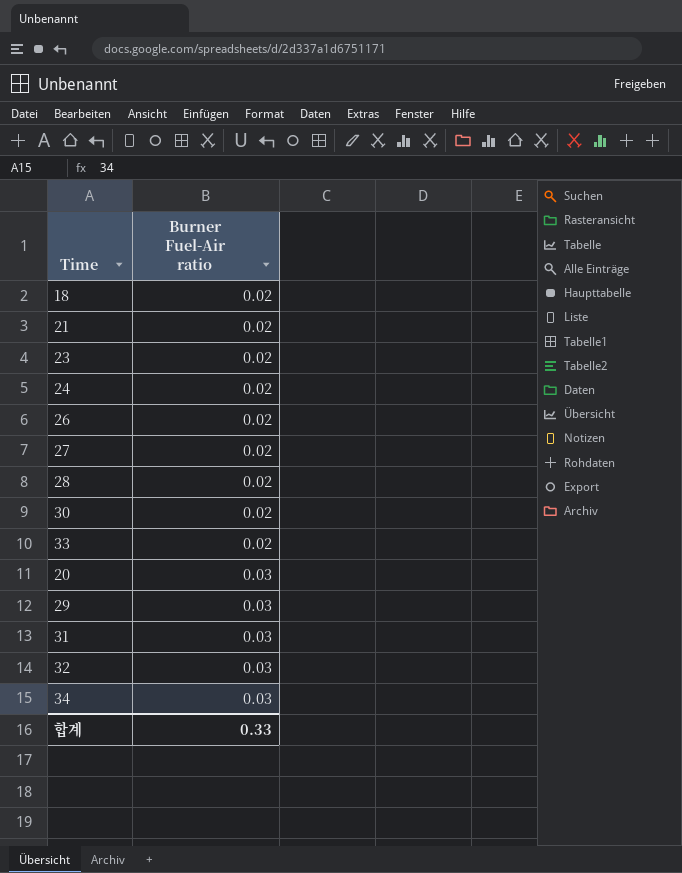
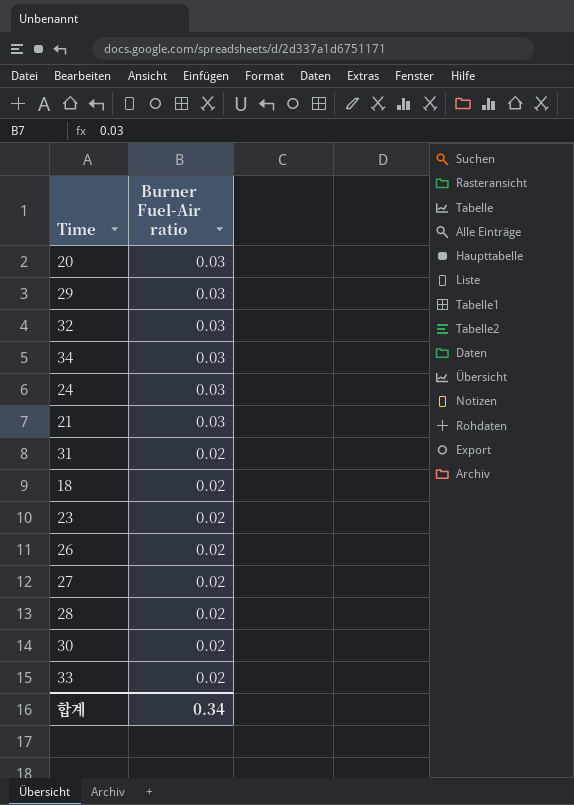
row order: Burner Fuel-Air ratio ascending -> Burner Fuel-Air ratio descending
24 | Burner Fuel-Air ratio: 0.02 -> 0.03
21 | Burner Fuel-Air ratio: 0.02 -> 0.03
31 | Burner Fuel-Air ratio: 0.03 -> 0.02
합계 | Burner Fuel-Air ratio: 0.33 -> 0.34

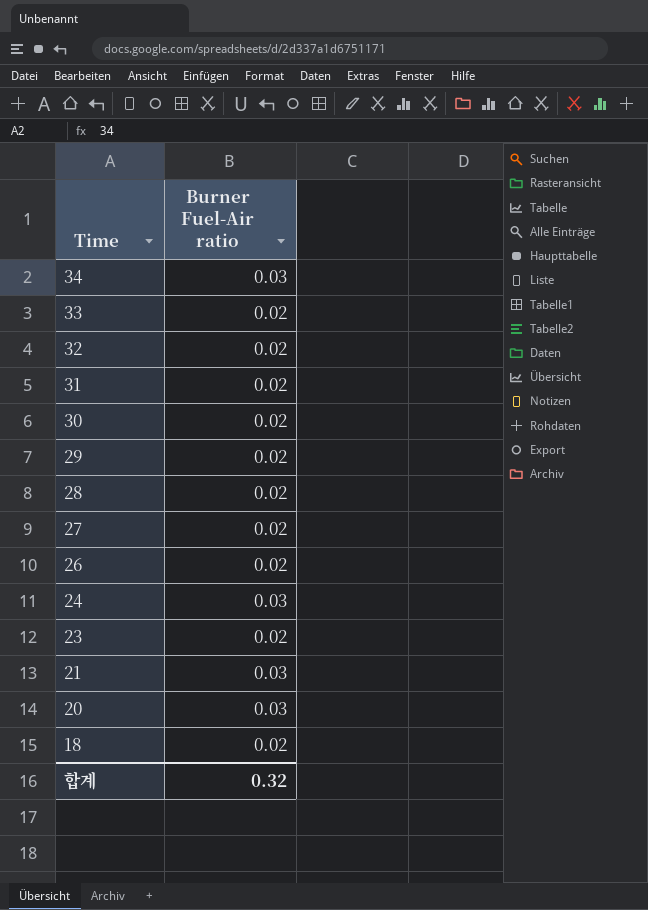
row order: Burner Fuel-Air ratio descending -> Time descending
32 | Burner Fuel-Air ratio: 0.03 -> 0.02
29 | Burner Fuel-Air ratio: 0.03 -> 0.02
합계 | Burner Fuel-Air ratio: 0.34 -> 0.32

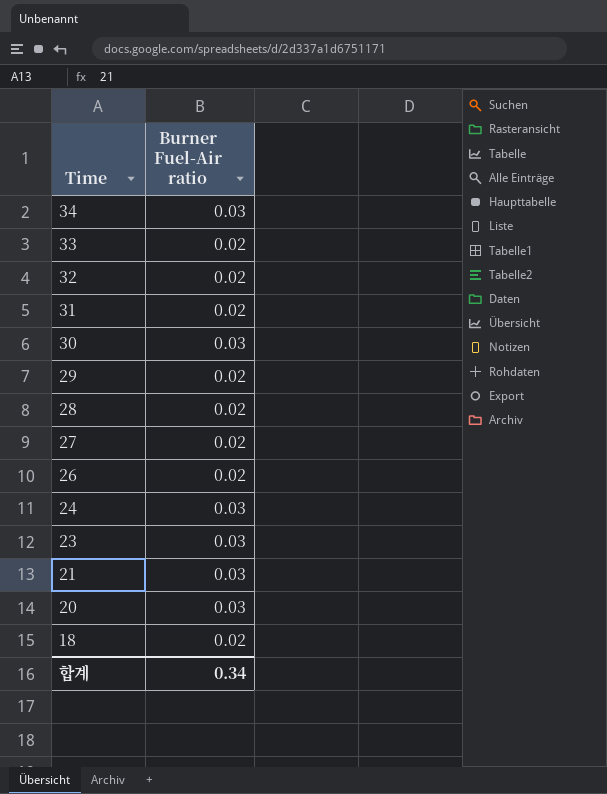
30 | Burner Fuel-Air ratio: 0.02 -> 0.03
23 | Burner Fuel-Air ratio: 0.02 -> 0.03
합계 | Burner Fuel-Air ratio: 0.32 -> 0.34

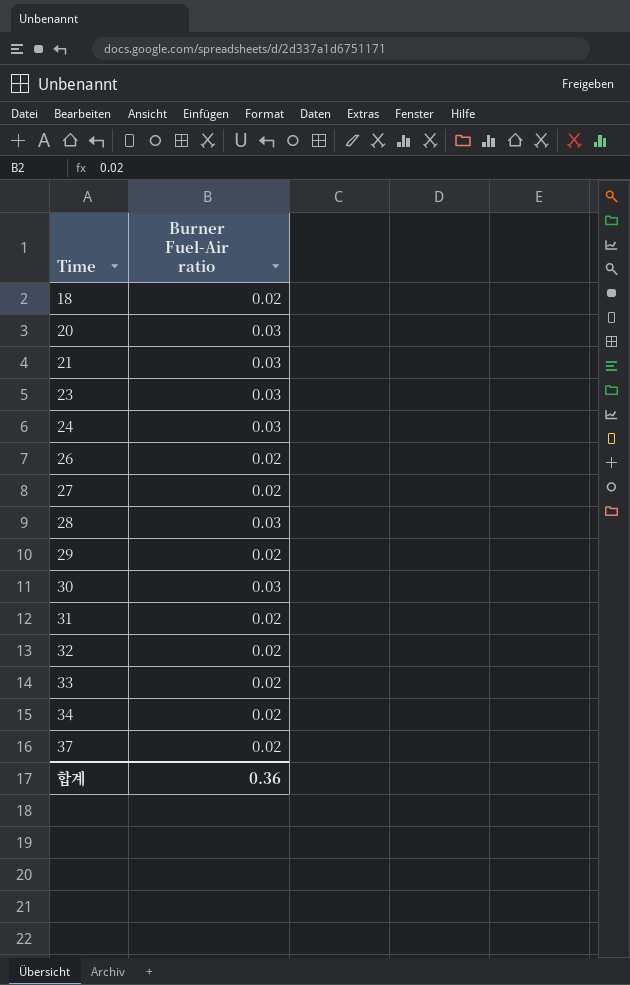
row order: Time descending -> Time ascending
28 | Burner Fuel-Air ratio: 0.02 -> 0.03
34 | Burner Fuel-Air ratio: 0.03 -> 0.02
row 37: none -> 0.02
합계 | Burner Fuel-Air ratio: 0.34 -> 0.36

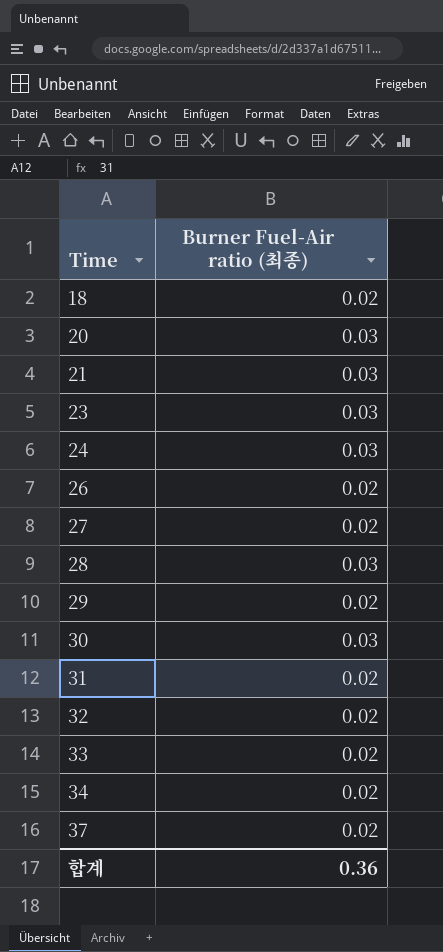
column name: Burner Fuel-Air ratio -> Burner Fuel-Air ratio (최종)

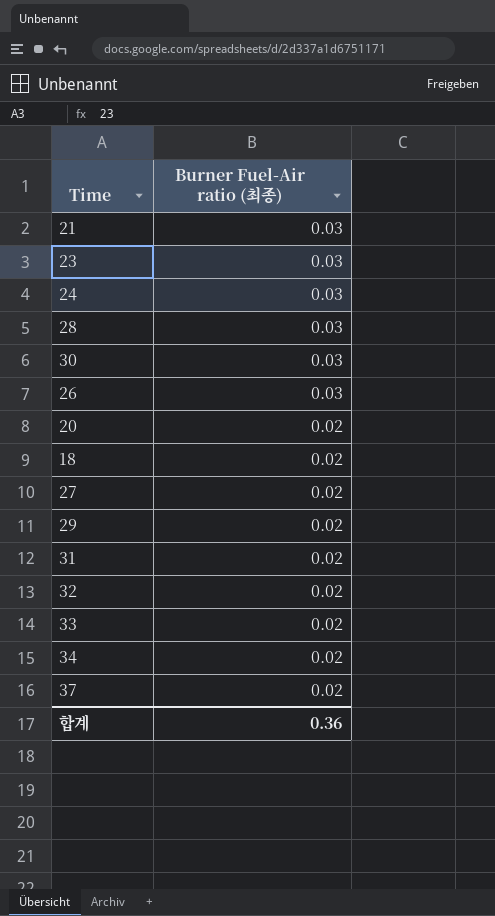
row order: Time ascending -> Burner Fuel-Air ratio (최종) descending
26 | Burner Fuel-Air ratio (최종): 0.02 -> 0.03
20 | Burner Fuel-Air ratio (최종): 0.03 -> 0.02

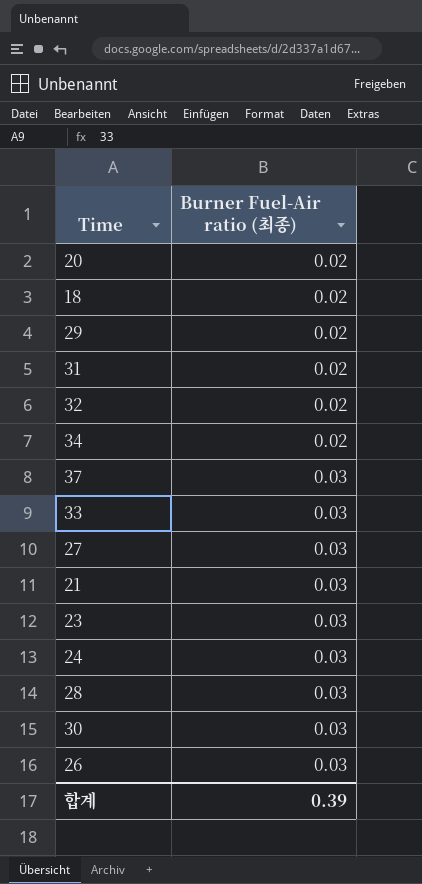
row order: Burner Fuel-Air ratio (최종) descending -> Burner Fuel-Air ratio (최종) ascending
37 | Burner Fuel-Air ratio (최종): 0.02 -> 0.03
33 | Burner Fuel-Air ratio (최종): 0.02 -> 0.03
27 | Burner Fuel-Air ratio (최종): 0.02 -> 0.03
합계 | Burner Fuel-Air ratio (최종): 0.36 -> 0.39

